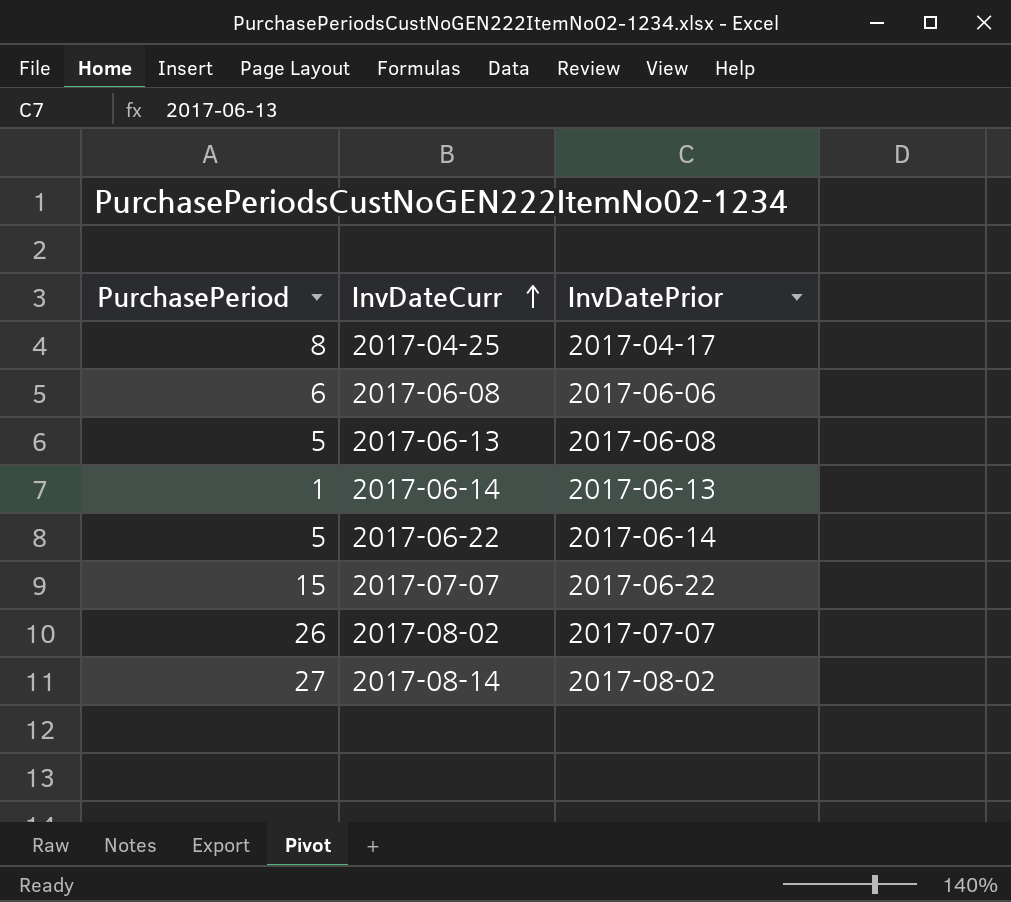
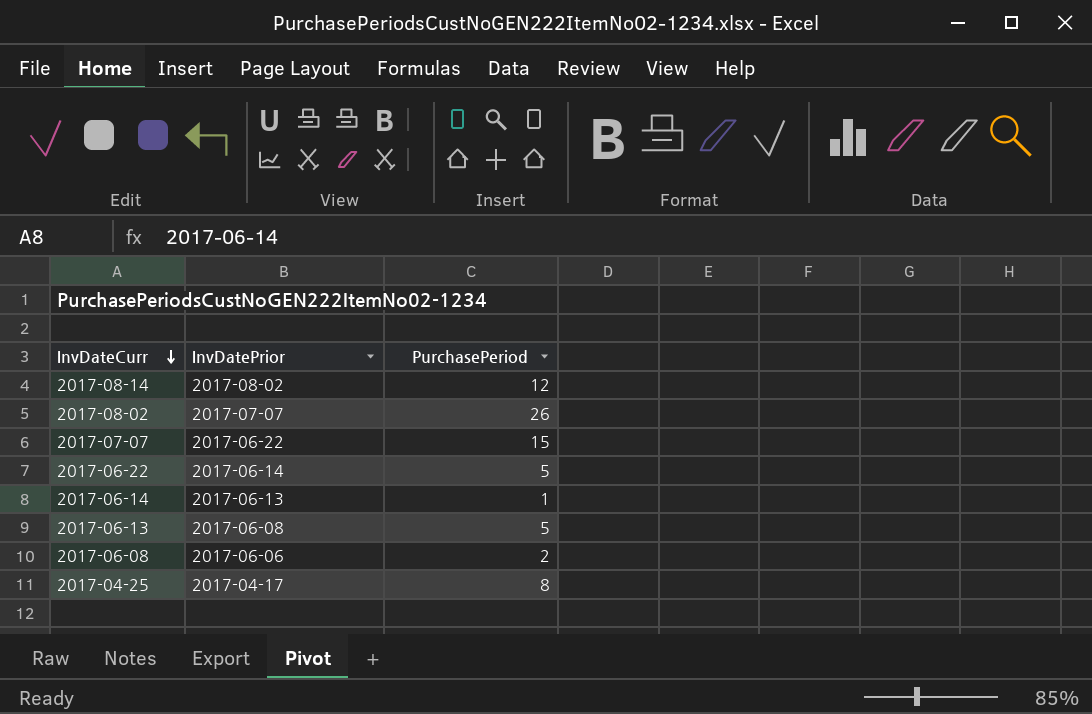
row order: InvDateCurr ascending -> InvDateCurr descending
column PurchasePeriod | position: 1 -> 3
2017-08-14 | PurchasePeriod: 27 -> 12
2017-06-08 | PurchasePeriod: 6 -> 2

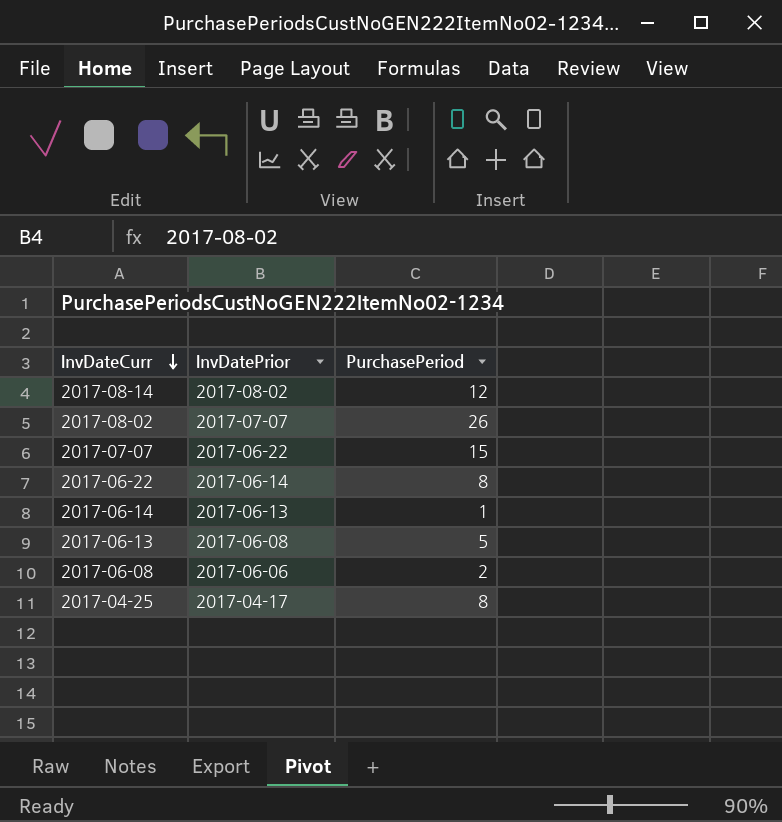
2017-06-22 | PurchasePeriod: 5 -> 8

